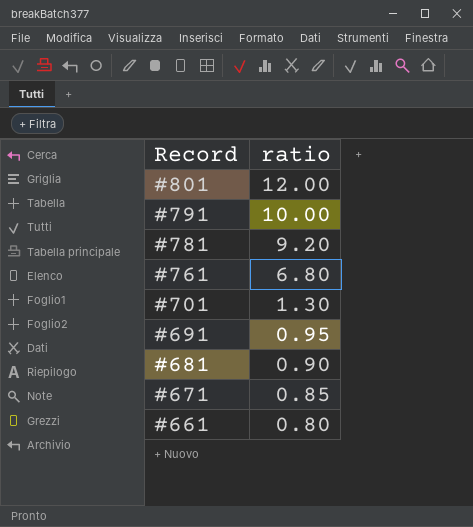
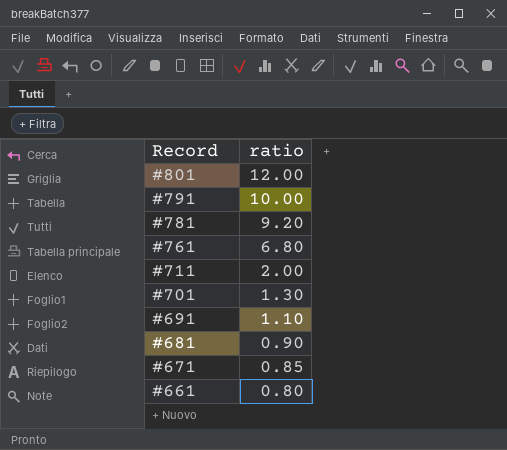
row #711: none -> 2.00
#691 | ratio: 0.95 -> 1.10

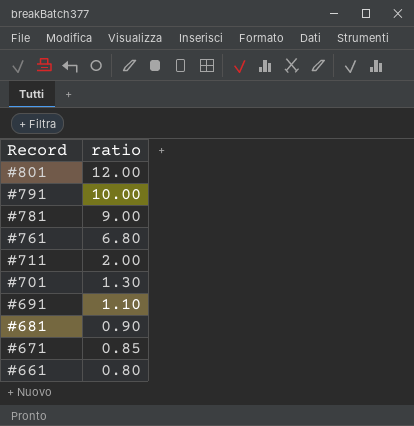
#781 | ratio: 9.20 -> 9.00

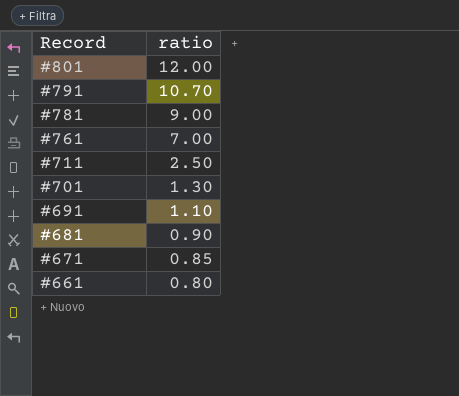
#791 | ratio: 10.00 -> 10.70
#761 | ratio: 6.80 -> 7.00
#711 | ratio: 2.00 -> 2.50

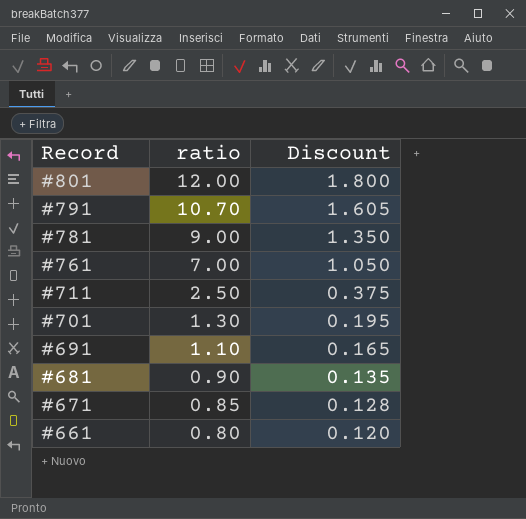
column Discount | formula: none -> [ratio] * 0.15

